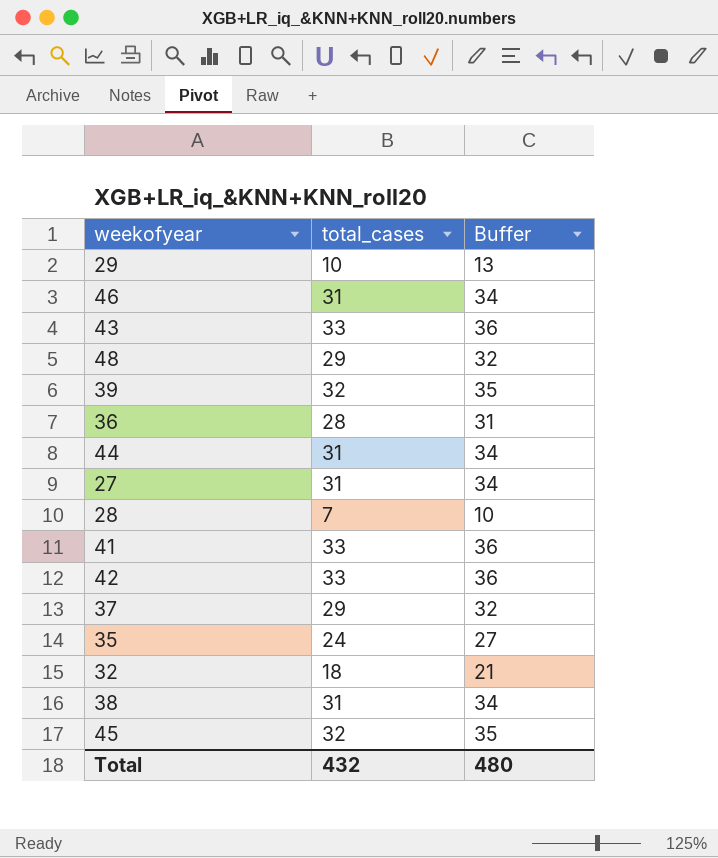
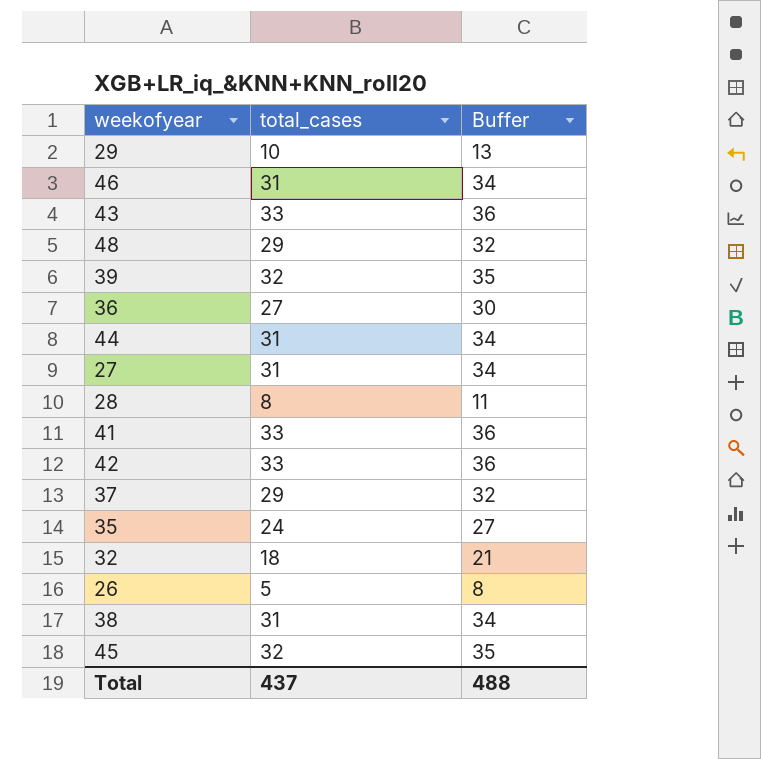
36 | total_cases: 28 -> 27
36 | Buffer: 31 -> 30
28 | total_cases: 7 -> 8
28 | Buffer: 10 -> 11
row 26: none -> 5 | 8
Total | total_cases: 432 -> 437
Total | Buffer: 480 -> 488

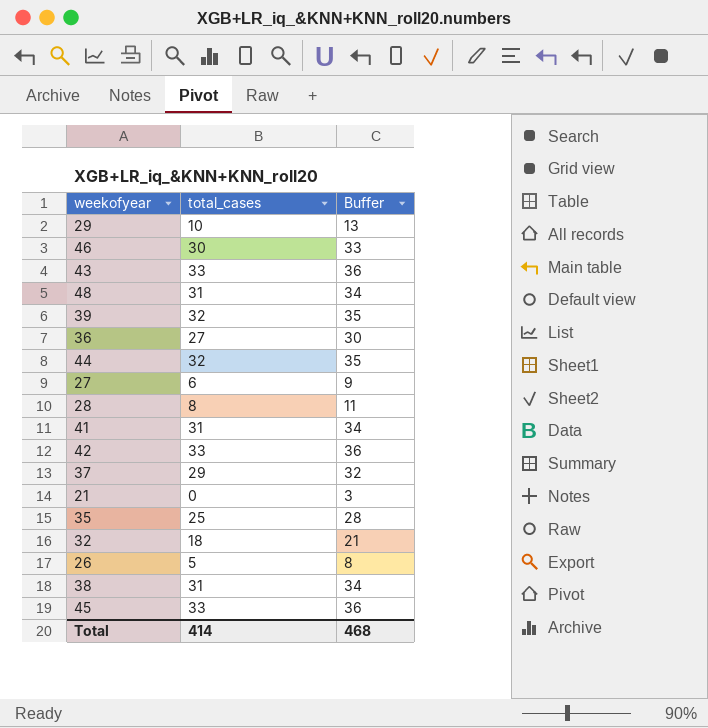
46 | total_cases: 31 -> 30
46 | Buffer: 34 -> 33
48 | total_cases: 29 -> 31
48 | Buffer: 32 -> 34
44 | total_cases: 31 -> 32
44 | Buffer: 34 -> 35
27 | total_cases: 31 -> 6
27 | Buffer: 34 -> 9
41 | total_cases: 33 -> 31
41 | Buffer: 36 -> 34
row 21: none -> 0 | 3
35 | total_cases: 24 -> 25
35 | Buffer: 27 -> 28
45 | total_cases: 32 -> 33
45 | Buffer: 35 -> 36
Total | total_cases: 437 -> 414
Total | Buffer: 488 -> 468

